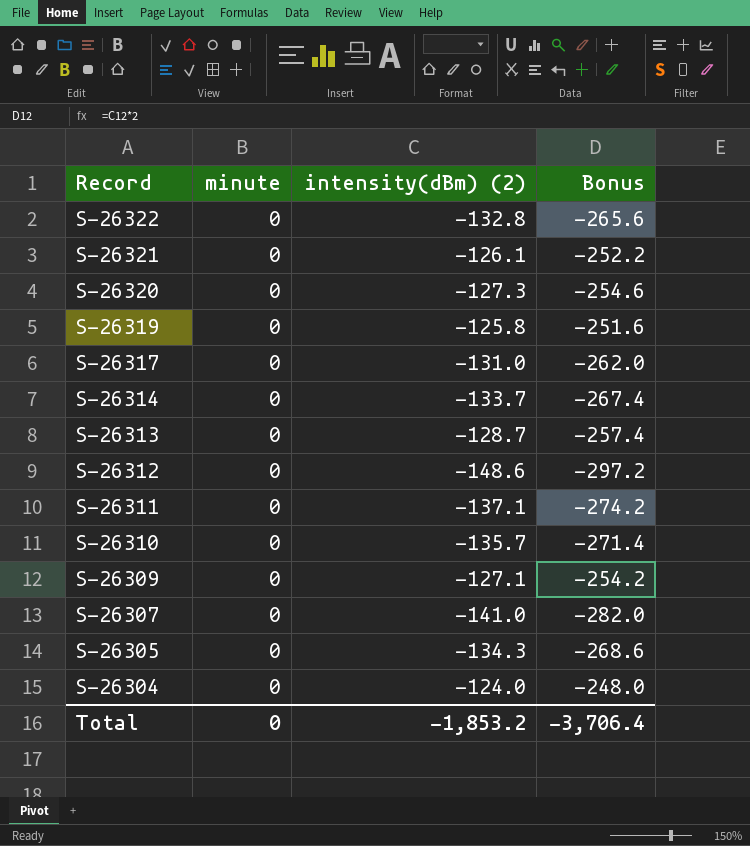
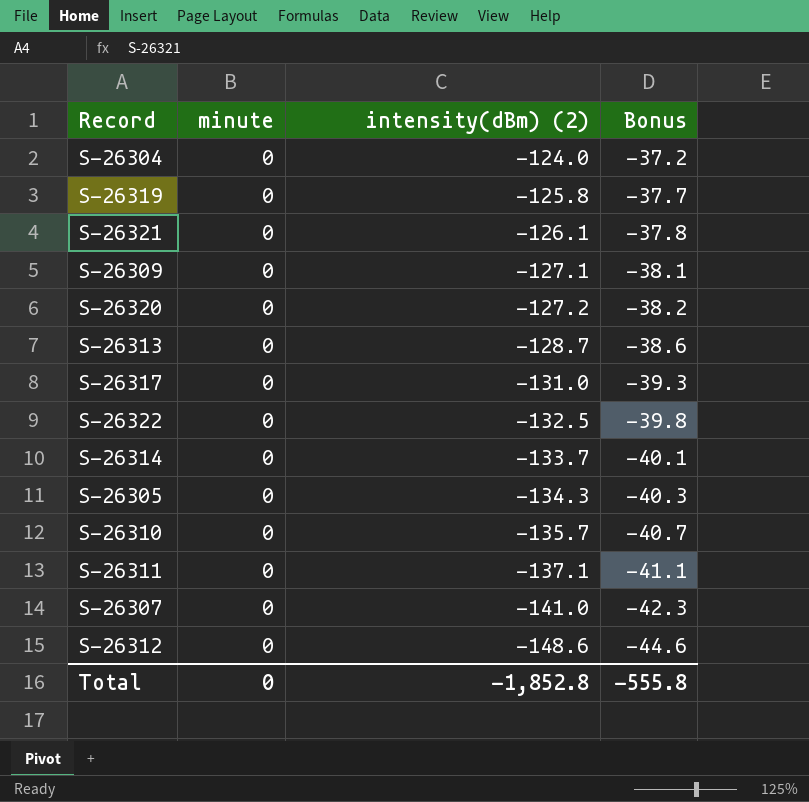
row order: Record descending -> intensity(dBm) (2) descending
column Bonus | formula: [intensity(dBm) (2)] * 2 -> [intensity(dBm) (2)] * 0.3
S-26320 | intensity(dBm) (2): -127.3 -> -127.2
S-26322 | intensity(dBm) (2): -132.8 -> -132.5
Total | intensity(dBm) (2): -1,853.2 -> -1,852.8
Total | Bonus: -3,706.4 -> -555.8

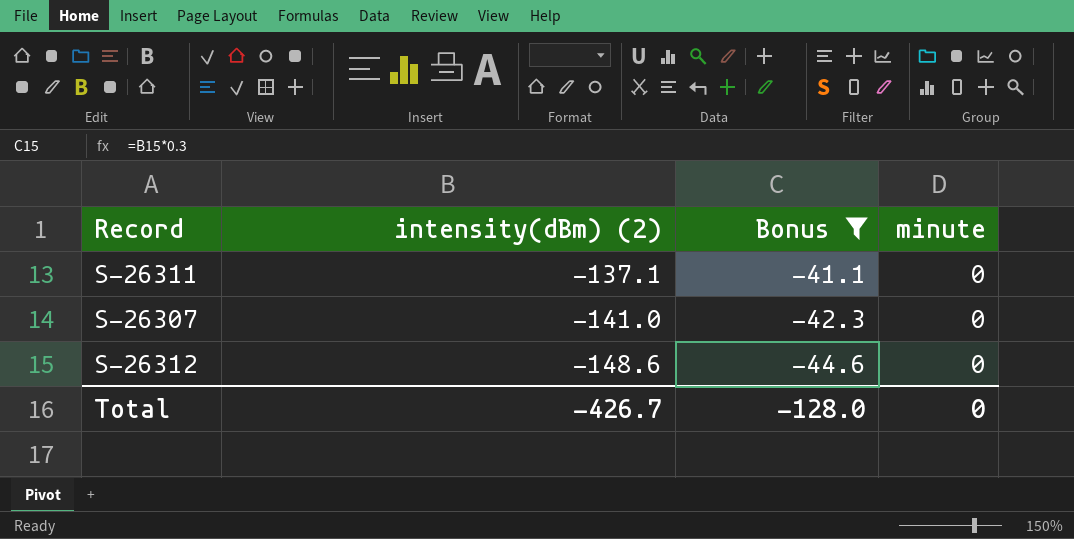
filter: none -> Bonus <= -41.1
column minute | position: 2 -> 4
Total | intensity(dBm) (2): -1,852.8 -> -426.7
Total | Bonus: -555.8 -> -128.0

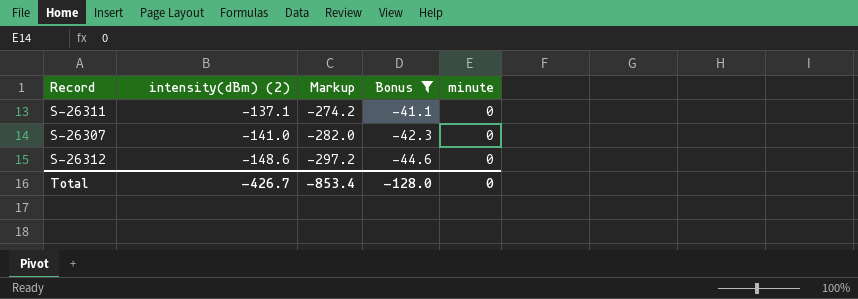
column Markup | formula: none -> [intensity(dBm) (2)] * 2

